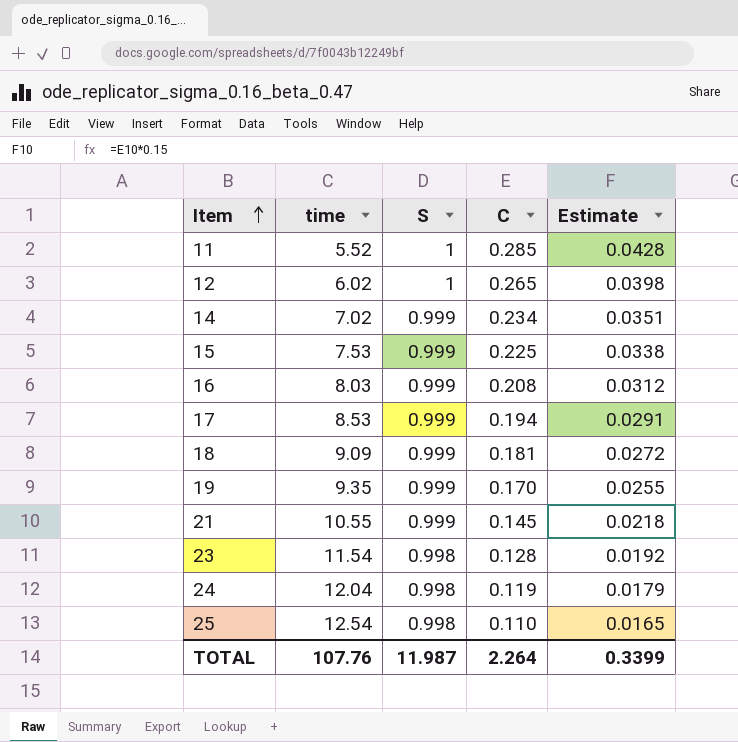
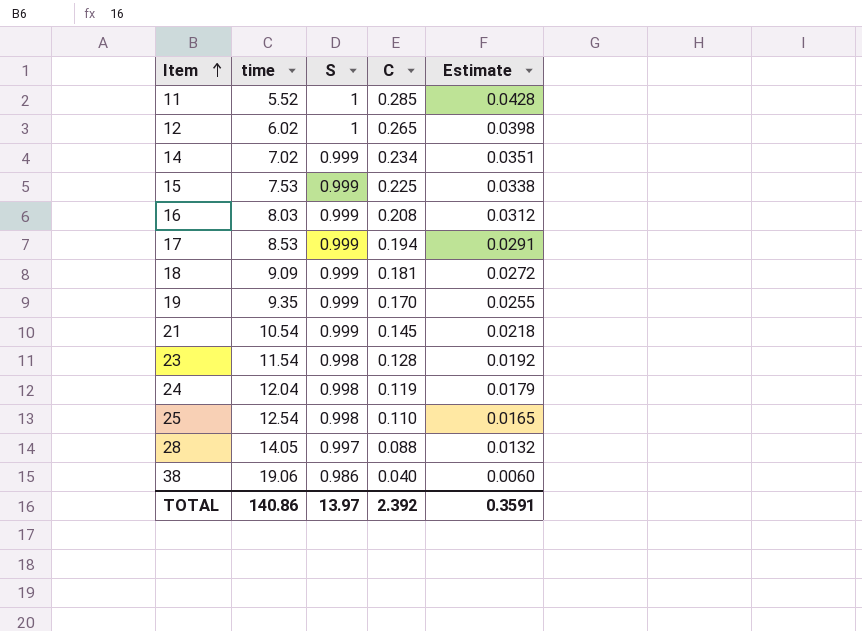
21 | time: 10.55 -> 10.54
row 28: none -> 14.05 | 0.997 | 0.088 | 0.0132
row 38: none -> 19.06 | 0.986 | 0.040 | 0.0060
TOTAL | time: 107.76 -> 140.86
TOTAL | S: 11.987 -> 13.97
TOTAL | C: 2.264 -> 2.392
TOTAL | Estimate: 0.3399 -> 0.3591

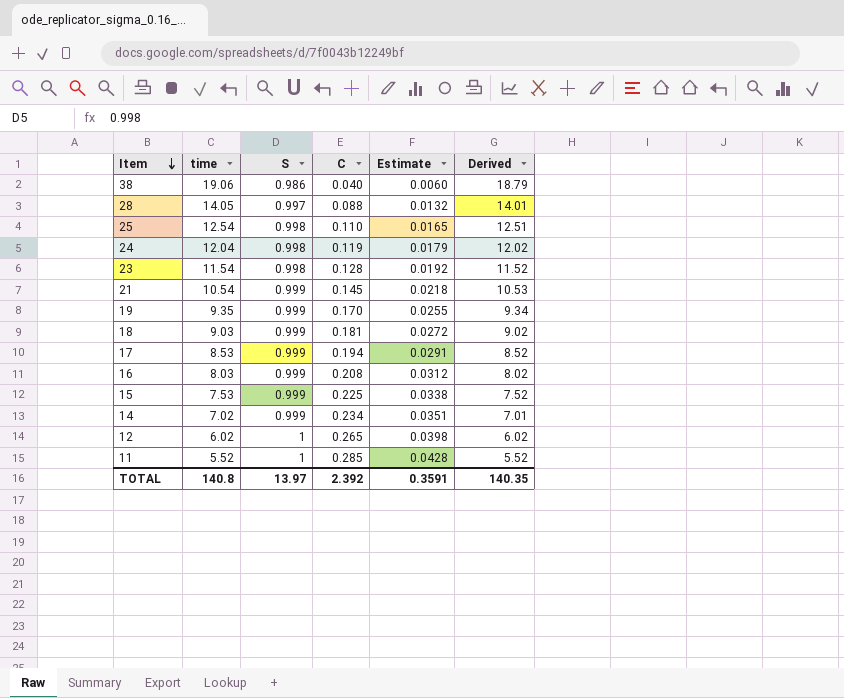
row order: Item ascending -> Item descending
column Derived | formula: none -> [time] * [S]
18 | time: 9.09 -> 9.03
TOTAL | time: 140.86 -> 140.8

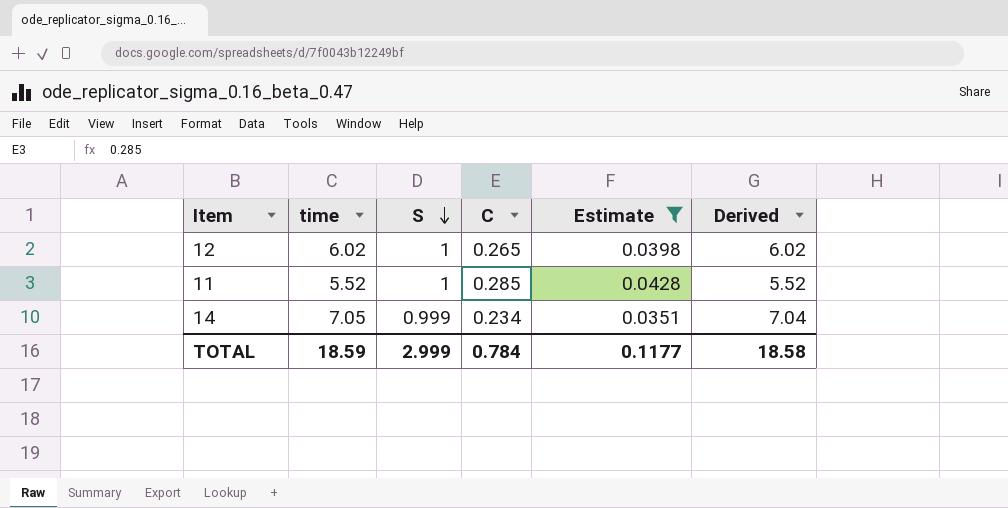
filter: none -> Estimate >= 0.0351
row order: Item descending -> S descending
14 | time: 7.02 -> 7.05
14 | Derived: 7.01 -> 7.04
TOTAL | time: 140.8 -> 18.59
TOTAL | S: 13.97 -> 2.999
TOTAL | C: 2.392 -> 0.784
TOTAL | Estimate: 0.3591 -> 0.1177
TOTAL | Derived: 140.35 -> 18.58

